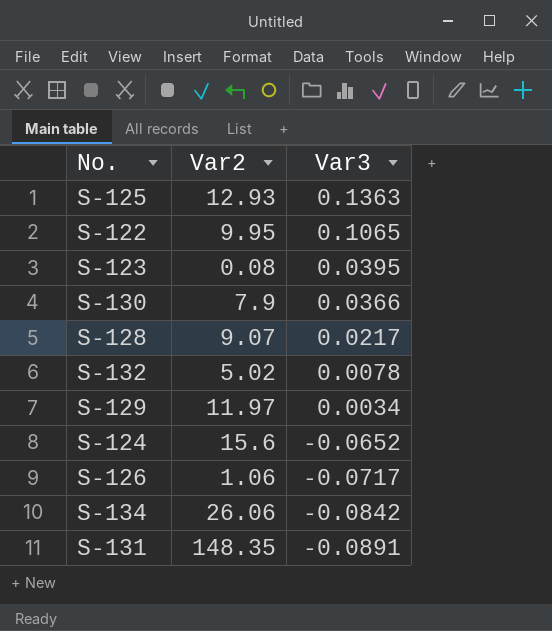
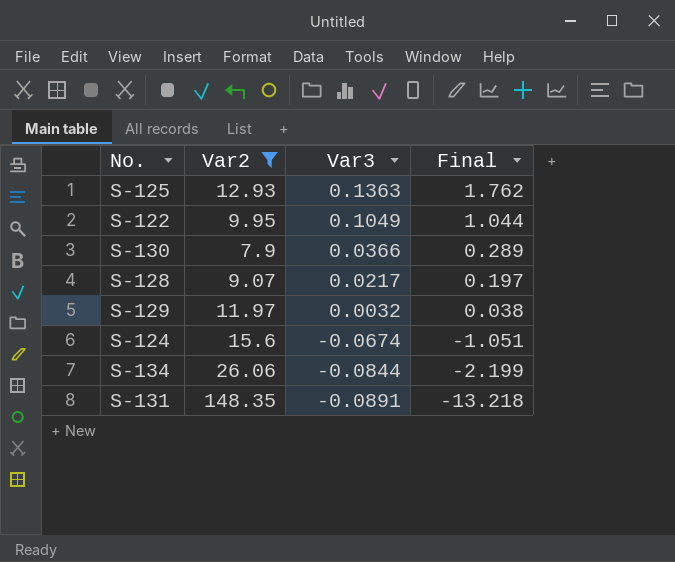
filter: none -> Var2 >= 7.9
column Final | formula: none -> [Var2] * [Var3]
S-122 | Var3: 0.1065 -> 0.1049
S-129 | Var3: 0.0034 -> 0.0032
S-124 | Var3: -0.0652 -> -0.0674
S-134 | Var3: -0.0842 -> -0.0844

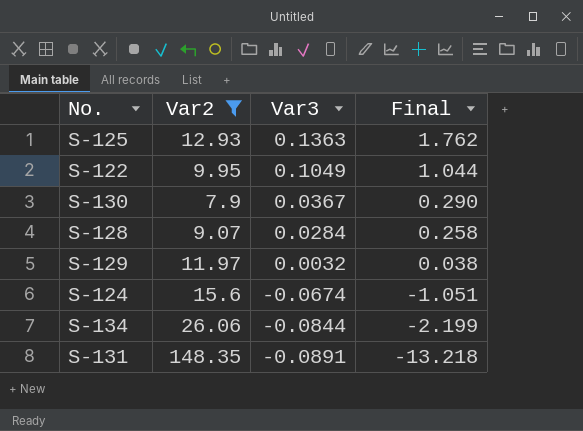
S-130 | Var3: 0.0366 -> 0.0367
S-130 | Final: 0.289 -> 0.290
S-128 | Var3: 0.0217 -> 0.0284
S-128 | Final: 0.197 -> 0.258

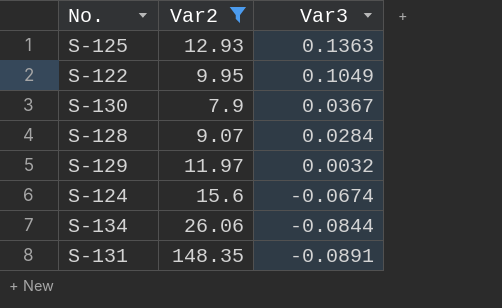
column Final | formula: [Var2] * [Var3] -> none

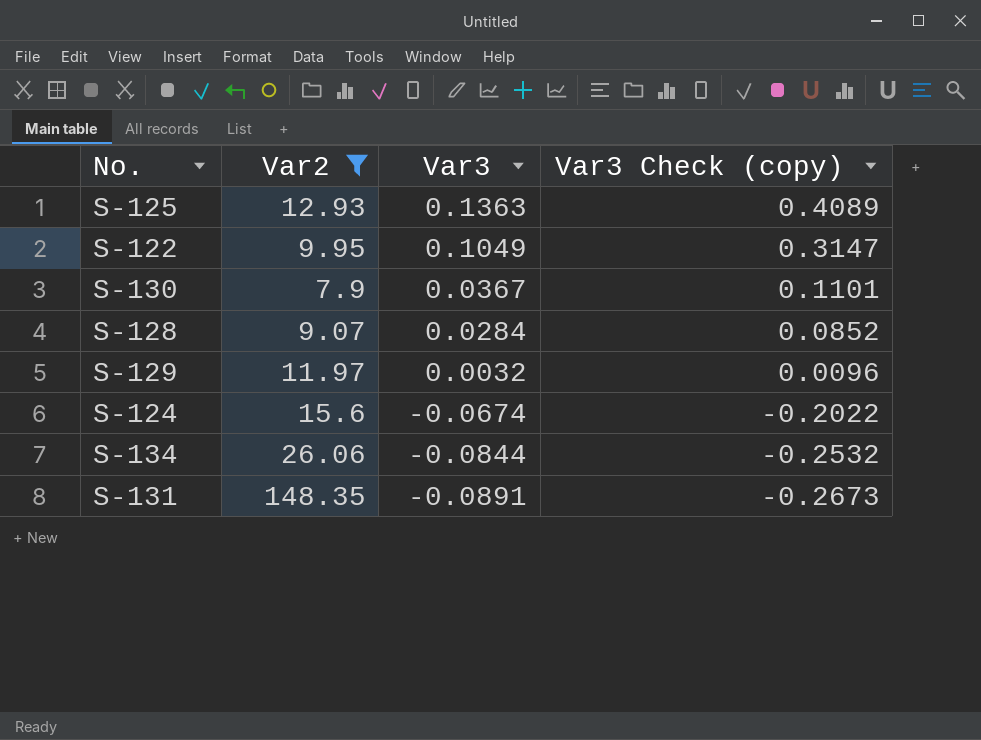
column Var3 Check (copy) | formula: none -> [Var3] * 3

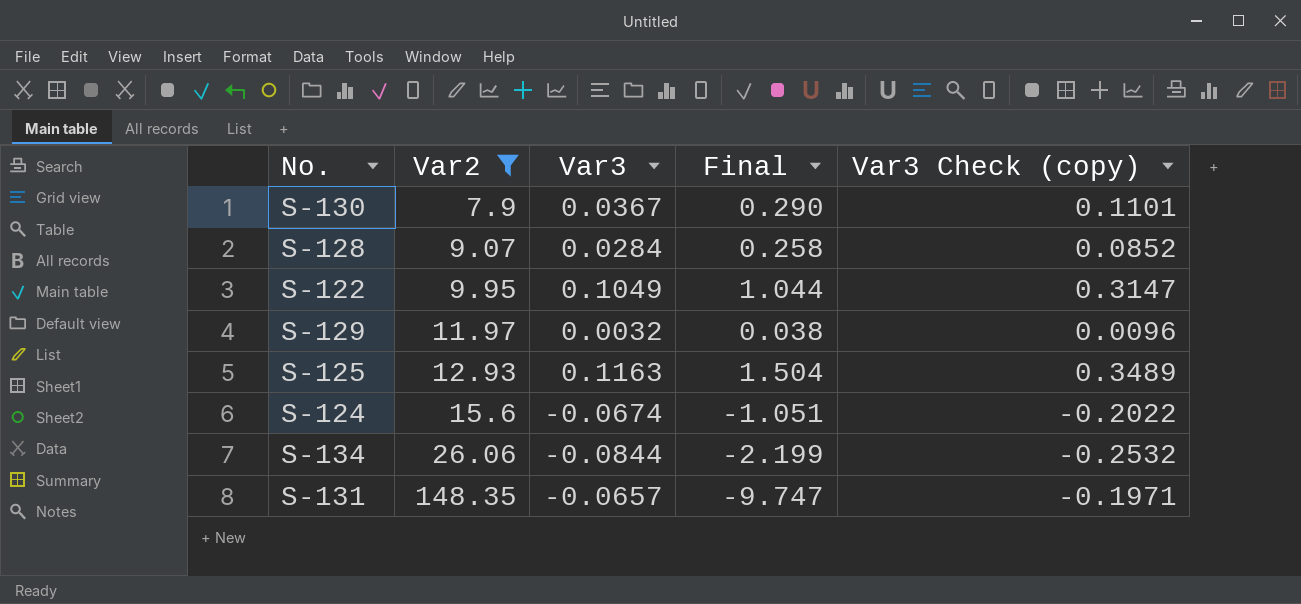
row order: Var3 descending -> Var2 ascending
column Final | formula: none -> [Var2] * [Var3]
S-125 | Var3: 0.1363 -> 0.1163
S-125 | Var3 Check (copy): 0.4089 -> 0.3489
S-131 | Var3: -0.0891 -> -0.0657
S-131 | Var3 Check (copy): -0.2673 -> -0.1971

